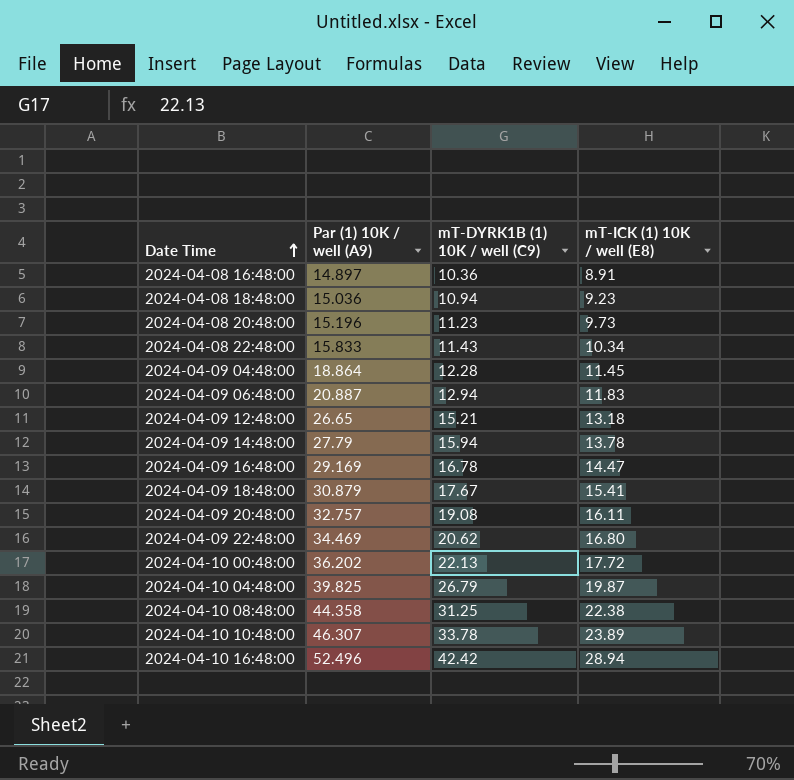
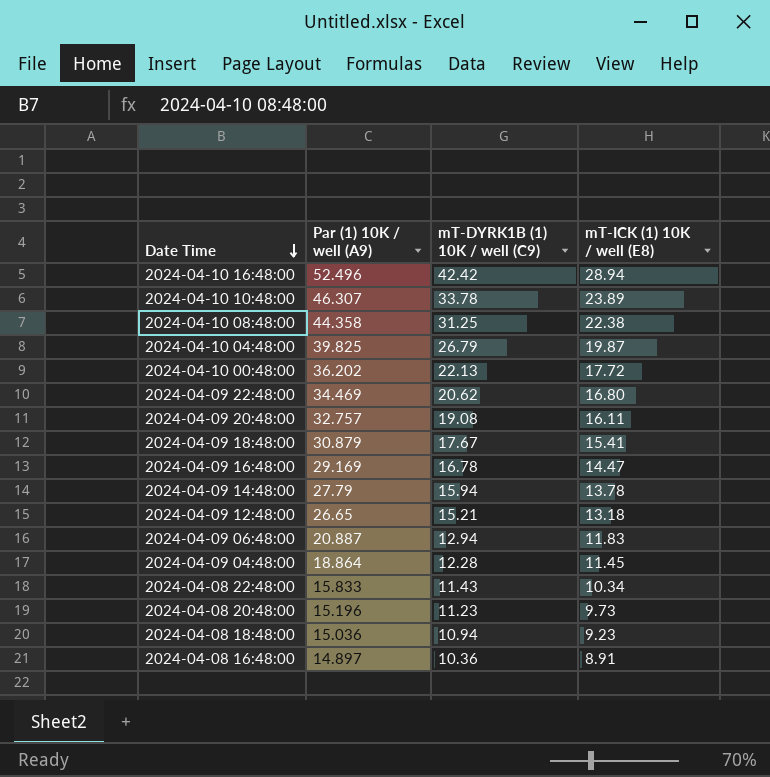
row order: Date Time ascending -> Date Time descending

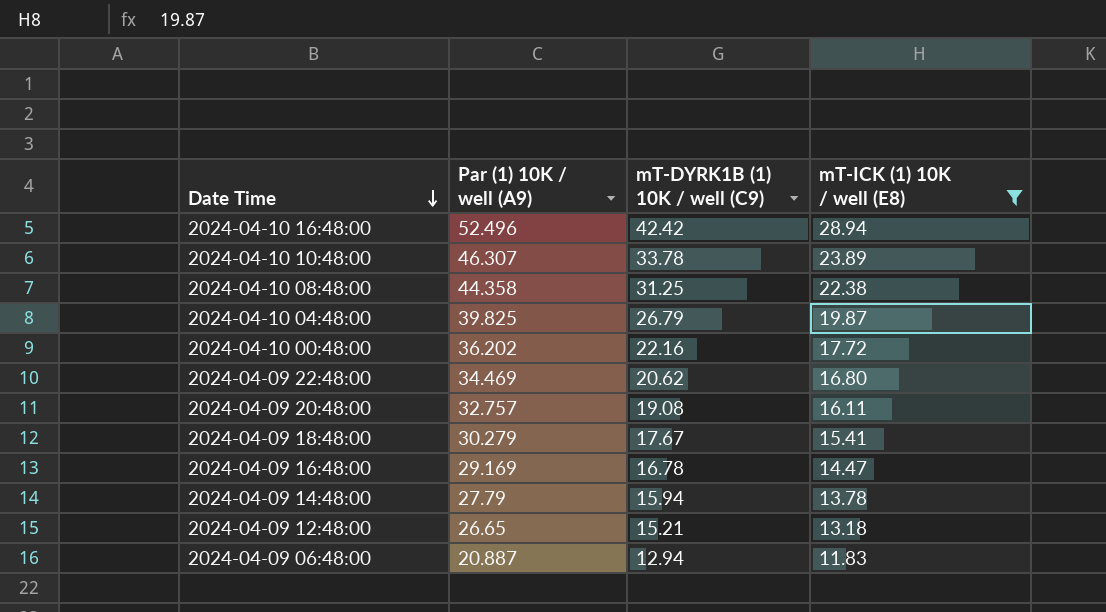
filter: none -> mT-ICK (1) 10K / well (E8) >= 11.83
2024-04-10 00:48:00 | mT-DYRK1B (1) 10K / well (C9): 22.13 -> 22.16
2024-04-09 18:48:00 | Par (1) 10K / well (A9): 30.879 -> 30.279

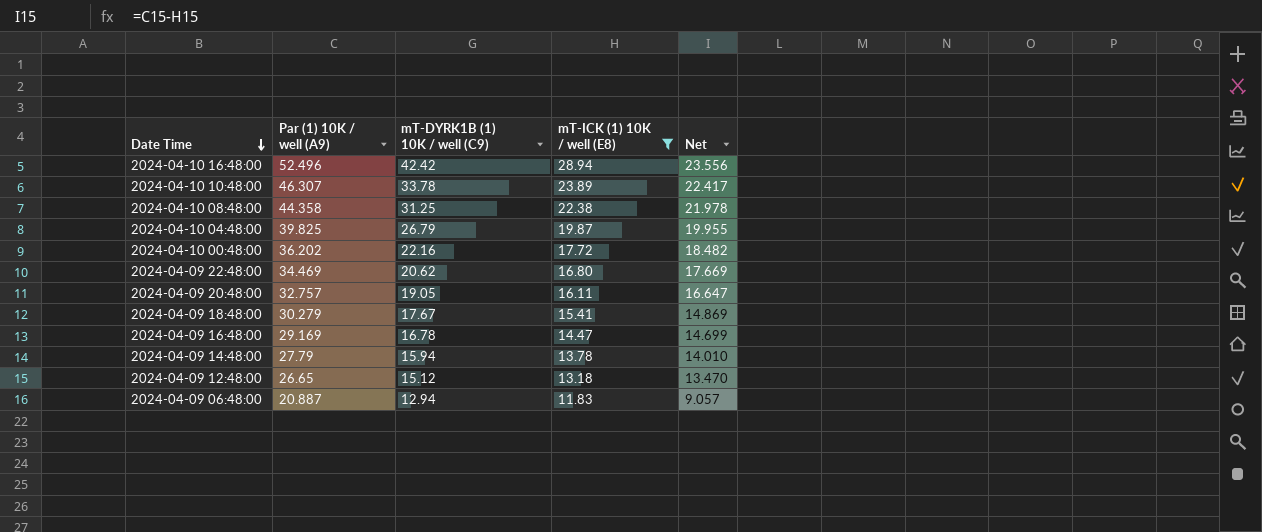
column Net | formula: none -> [Par (1) 10K / well (A9)] - [mT-ICK (1) 10K / well (E8)]
2024-04-09 20:48:00 | mT-DYRK1B (1) 10K / well (C9): 19.08 -> 19.05
2024-04-09 12:48:00 | mT-DYRK1B (1) 10K / well (C9): 15.21 -> 15.12

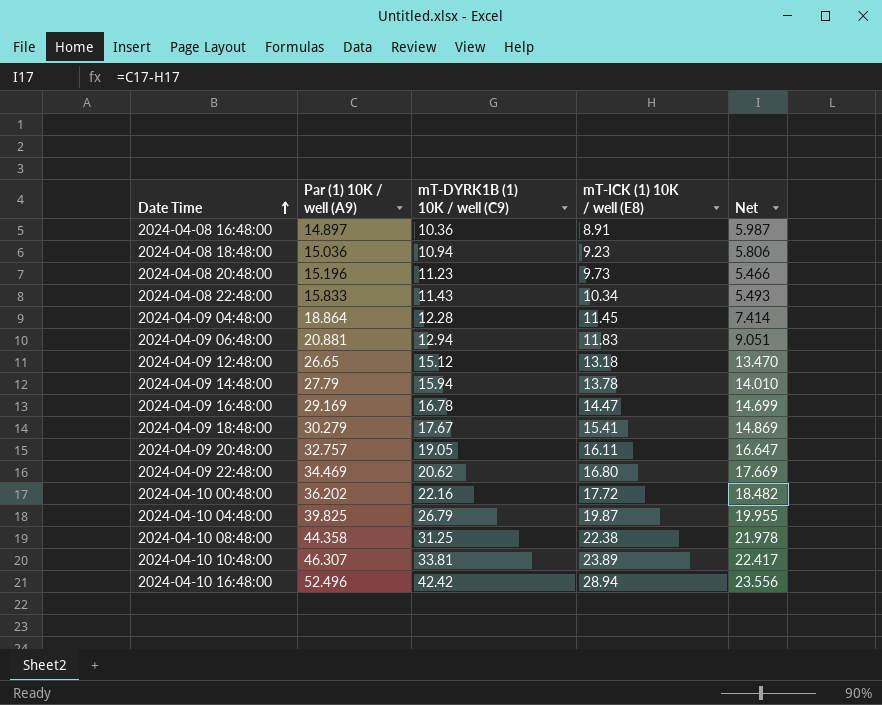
filter: mT-ICK (1) 10K / well (E8) >= 11.83 -> none
row order: Date Time descending -> Date Time ascending
2024-04-09 06:48:00 | Par (1) 10K / well (A9): 20.887 -> 20.881
2024-04-09 06:48:00 | Net: 9.057 -> 9.051
2024-04-10 10:48:00 | mT-DYRK1B (1) 10K / well (C9): 33.78 -> 33.81

